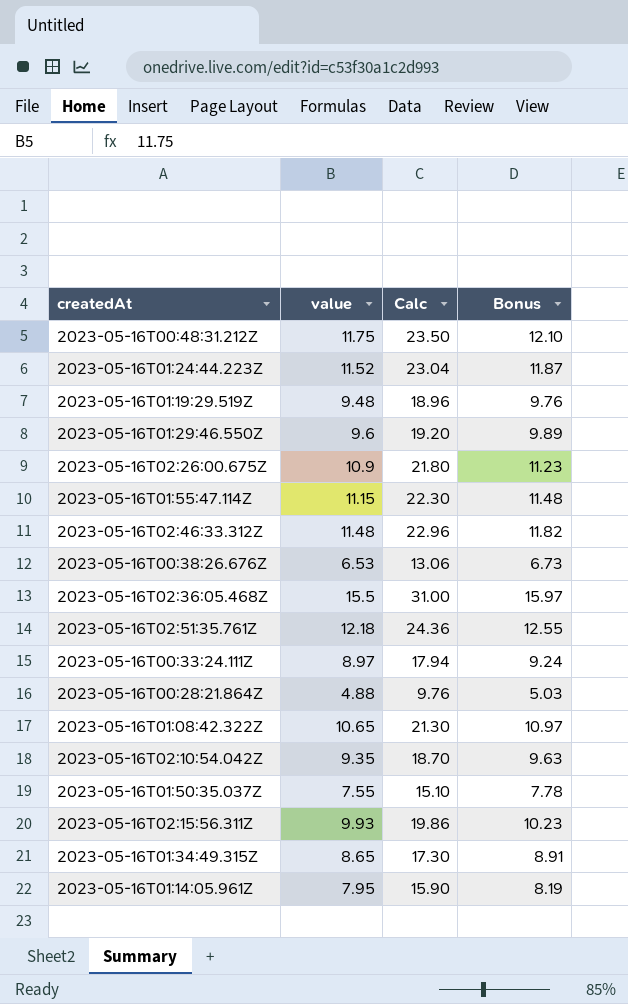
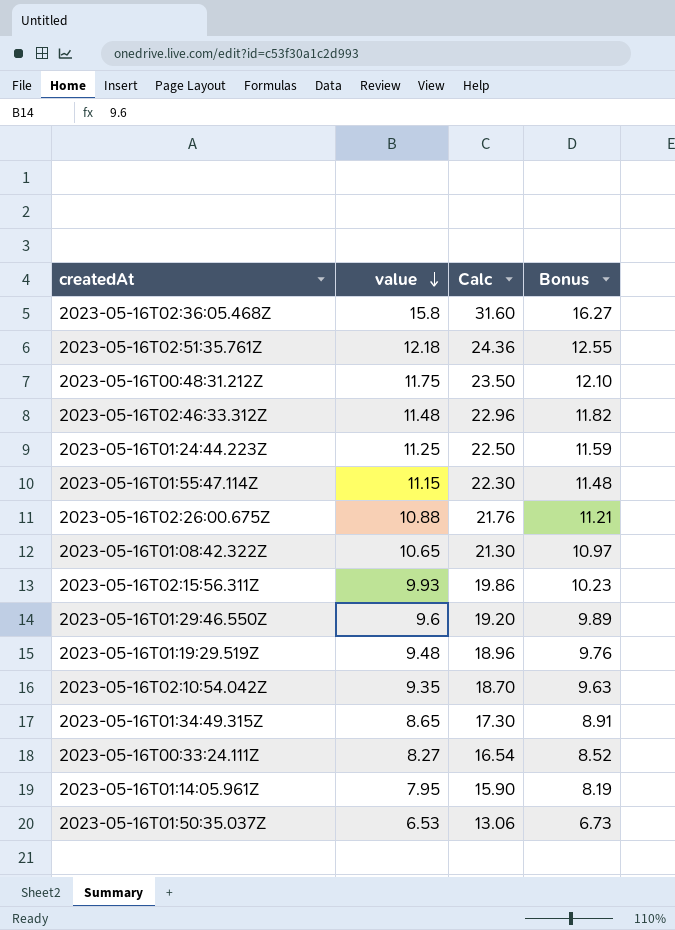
row order: none -> value descending
row 2023-05-16T00:38:26.676Z: 6.53 | 13.06 | 6.73 -> none
row 2023-05-16T00:28:21.864Z: 4.88 | 9.76 | 5.03 -> none
2023-05-16T02:36:05.468Z | value: 15.5 -> 15.8
2023-05-16T02:36:05.468Z | Calc: 31.00 -> 31.60
2023-05-16T02:36:05.468Z | Bonus: 15.97 -> 16.27
2023-05-16T01:24:44.223Z | value: 11.52 -> 11.25
2023-05-16T01:24:44.223Z | Calc: 23.04 -> 22.50
2023-05-16T01:24:44.223Z | Bonus: 11.87 -> 11.59
2023-05-16T02:26:00.675Z | value: 10.9 -> 10.88
2023-05-16T02:26:00.675Z | Calc: 21.80 -> 21.76
2023-05-16T02:26:00.675Z | Bonus: 11.23 -> 11.21
2023-05-16T00:33:24.111Z | value: 8.97 -> 8.27
2023-05-16T00:33:24.111Z | Calc: 17.94 -> 16.54
2023-05-16T00:33:24.111Z | Bonus: 9.24 -> 8.52
2023-05-16T01:50:35.037Z | value: 7.55 -> 6.53
2023-05-16T01:50:35.037Z | Calc: 15.10 -> 13.06
2023-05-16T01:50:35.037Z | Bonus: 7.78 -> 6.73

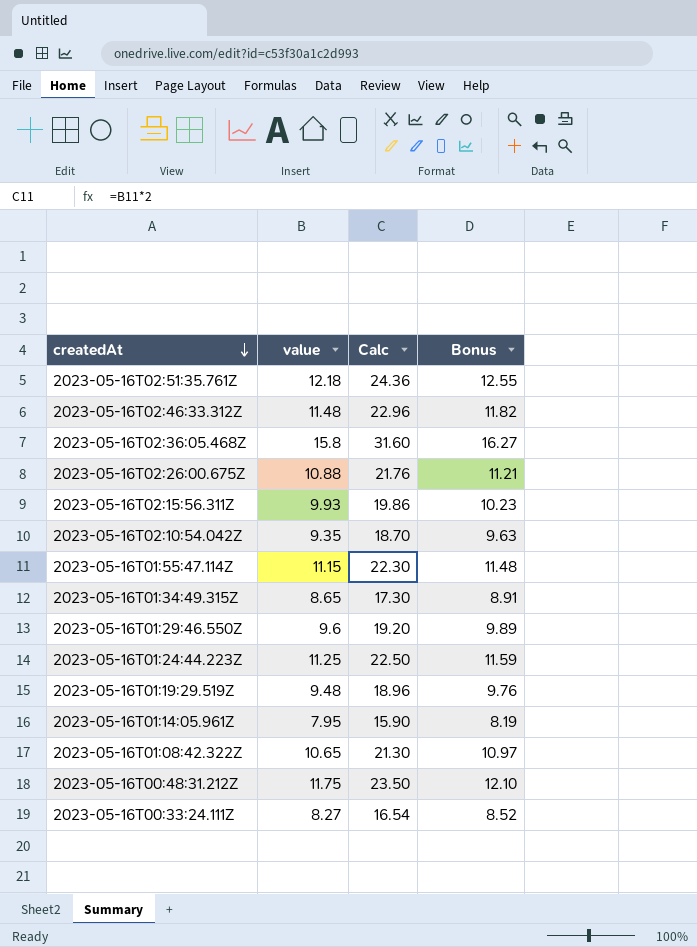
row order: value descending -> createdAt descending
row 2023-05-16T01:50:35.037Z: 6.53 | 13.06 | 6.73 -> none

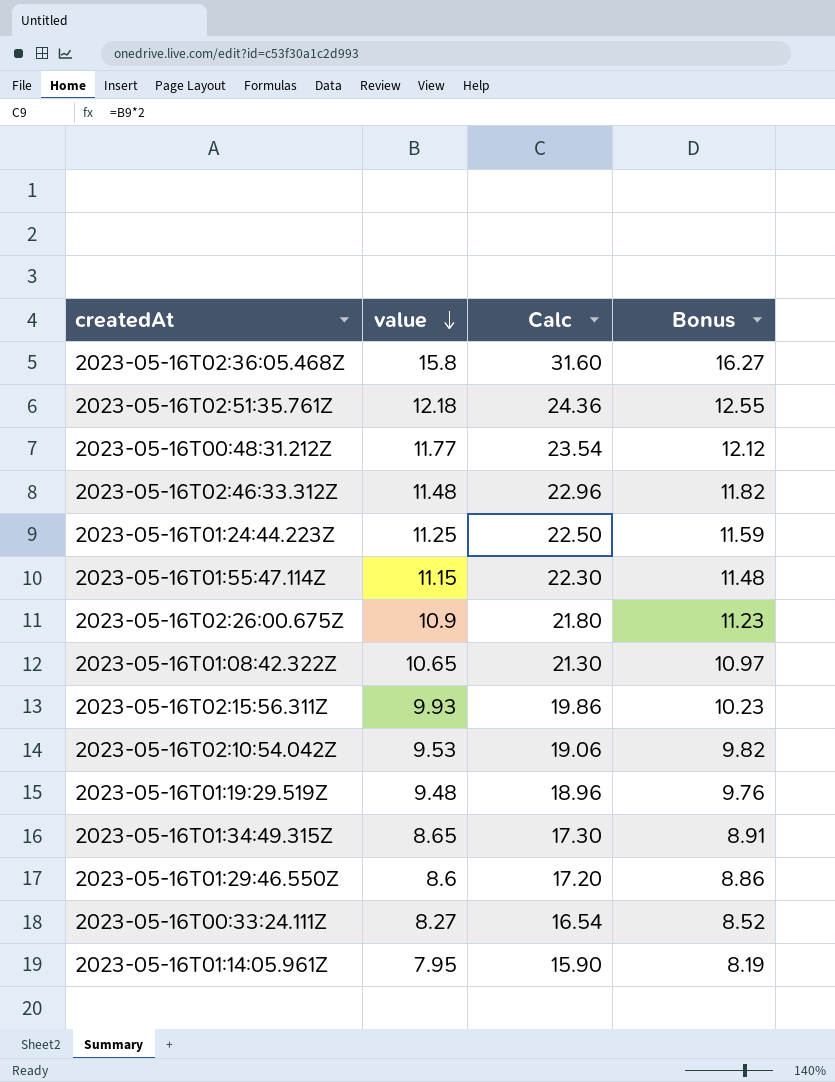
row order: createdAt descending -> value descending
2023-05-16T00:48:31.212Z | value: 11.75 -> 11.77
2023-05-16T00:48:31.212Z | Calc: 23.50 -> 23.54
2023-05-16T00:48:31.212Z | Bonus: 12.10 -> 12.12
2023-05-16T02:26:00.675Z | value: 10.88 -> 10.9
2023-05-16T02:26:00.675Z | Calc: 21.76 -> 21.80
2023-05-16T02:26:00.675Z | Bonus: 11.21 -> 11.23
2023-05-16T02:10:54.042Z | value: 9.35 -> 9.53
2023-05-16T02:10:54.042Z | Calc: 18.70 -> 19.06
2023-05-16T02:10:54.042Z | Bonus: 9.63 -> 9.82
2023-05-16T01:29:46.550Z | value: 9.6 -> 8.6
2023-05-16T01:29:46.550Z | Calc: 19.20 -> 17.20
2023-05-16T01:29:46.550Z | Bonus: 9.89 -> 8.86

